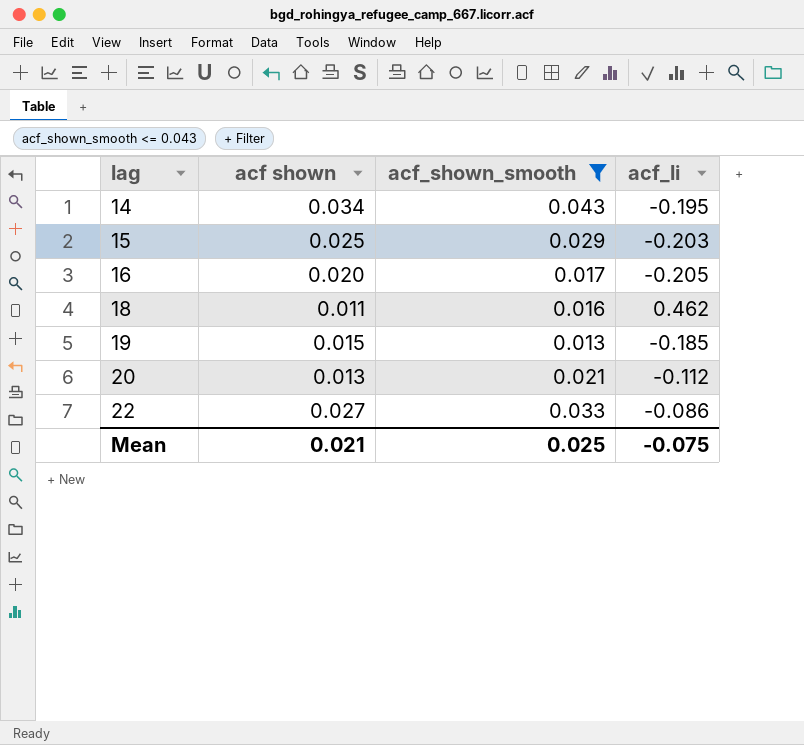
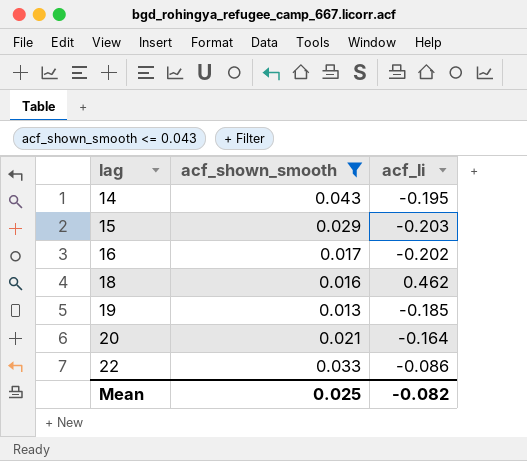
column acf shown | position: 2 -> none
16 | acf_li: -0.205 -> -0.202
20 | acf_li: -0.112 -> -0.164
Mean | acf_li: -0.075 -> -0.082

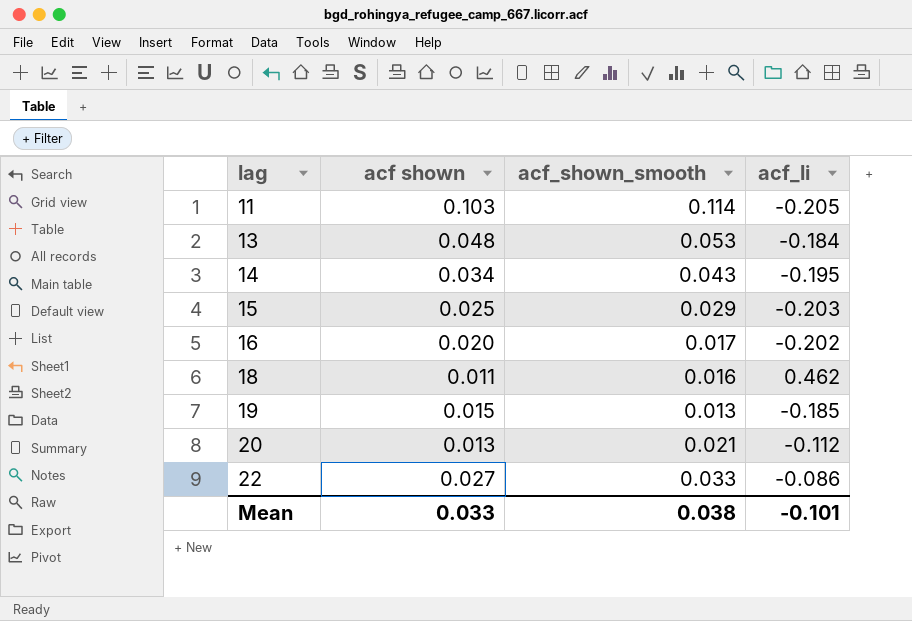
filter: acf_shown_smooth <= 0.043 -> none
column acf shown | position: none -> 2
20 | acf_li: -0.164 -> -0.112
Mean | acf_shown_smooth: 0.025 -> 0.038
Mean | acf_li: -0.082 -> -0.101

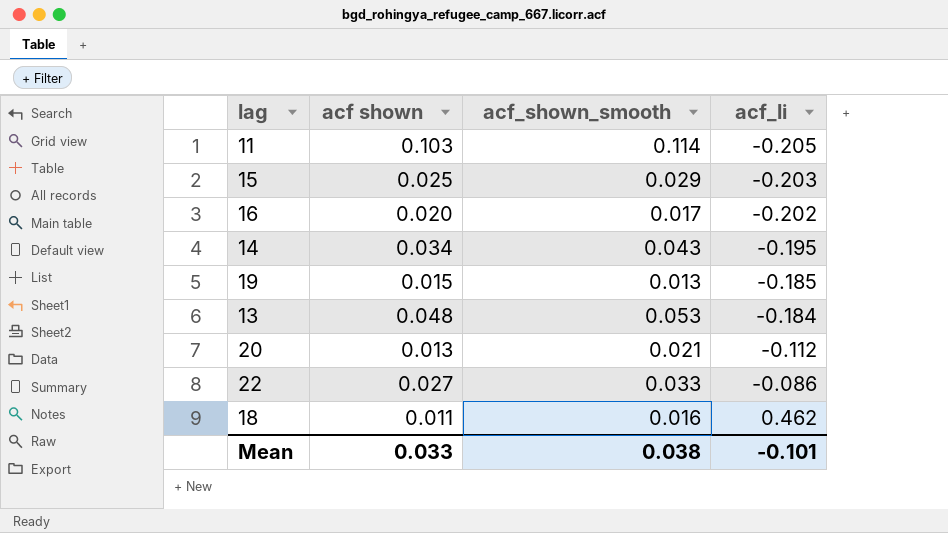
row order: lag ascending -> acf_li ascending

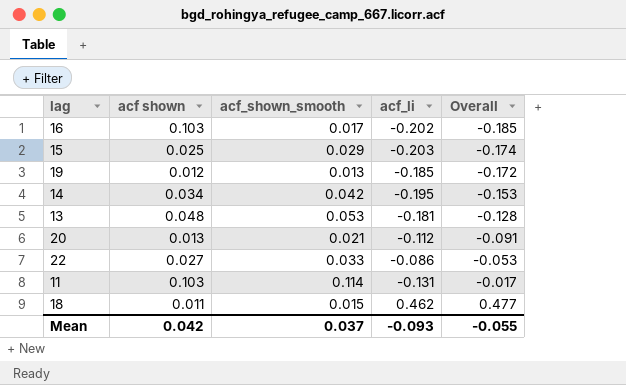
row order: acf_li ascending -> Overall ascending
column Overall | formula: none -> [acf_shown_smooth] + [acf_li]
16 | acf shown: 0.020 -> 0.103
19 | acf shown: 0.015 -> 0.012
14 | acf_shown_smooth: 0.043 -> 0.042
13 | acf_li: -0.184 -> -0.181
11 | acf_li: -0.205 -> -0.131
18 | acf_shown_smooth: 0.016 -> 0.015
Mean | acf shown: 0.033 -> 0.042
Mean | acf_shown_smooth: 0.038 -> 0.037
Mean | acf_li: -0.101 -> -0.093

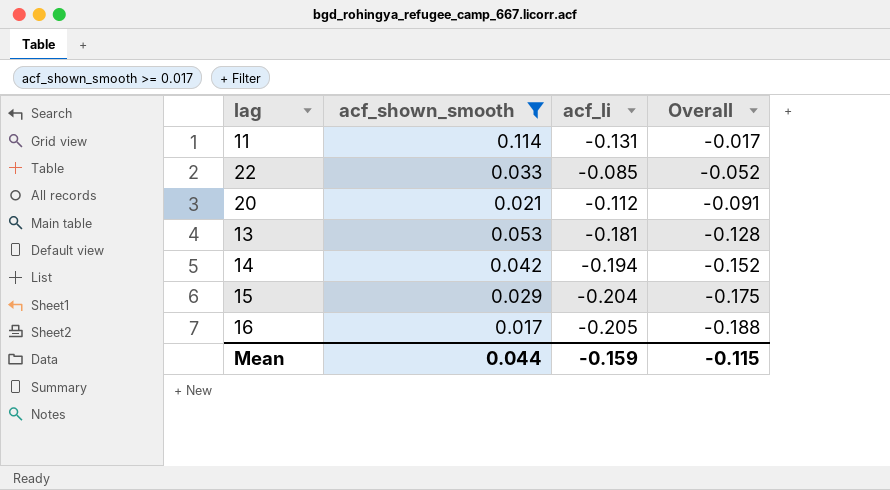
filter: none -> acf_shown_smooth >= 0.017
row order: Overall ascending -> Overall descending
column acf shown | position: 2 -> none
22 | acf_li: -0.086 -> -0.085
22 | Overall: -0.053 -> -0.052
14 | acf_li: -0.195 -> -0.194
14 | Overall: -0.153 -> -0.152
15 | acf_li: -0.203 -> -0.204
15 | Overall: -0.174 -> -0.175
16 | acf_li: -0.202 -> -0.205
16 | Overall: -0.185 -> -0.188
Mean | acf_shown_smooth: 0.037 -> 0.044
Mean | acf_li: -0.093 -> -0.159
Mean | Overall: -0.055 -> -0.115

